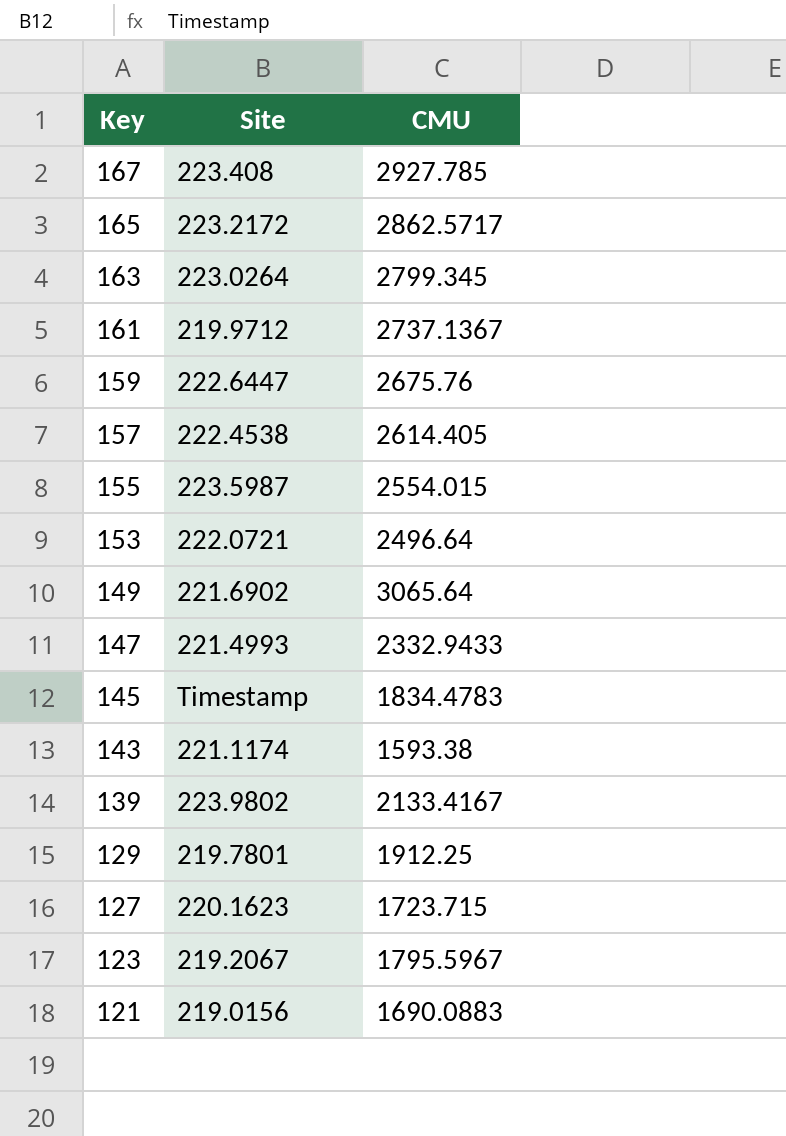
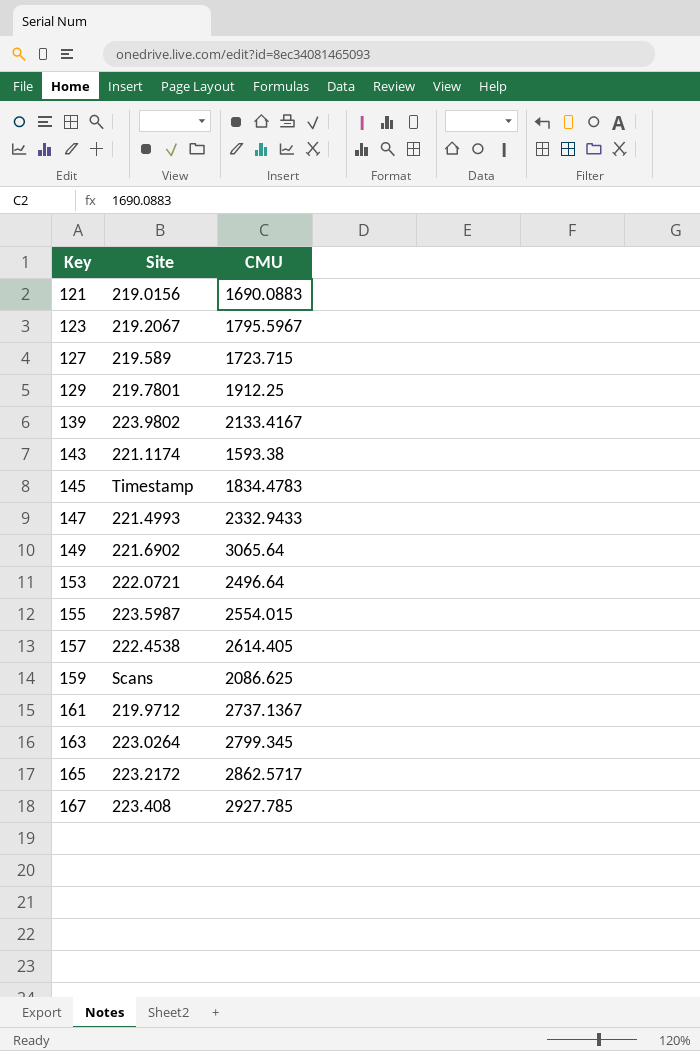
row order: Key descending -> Key ascending
127 | Site: 220.1623 -> 219.589
159 | Site: 222.6447 -> Scans
159 | CMU: 2675.76 -> 2086.625

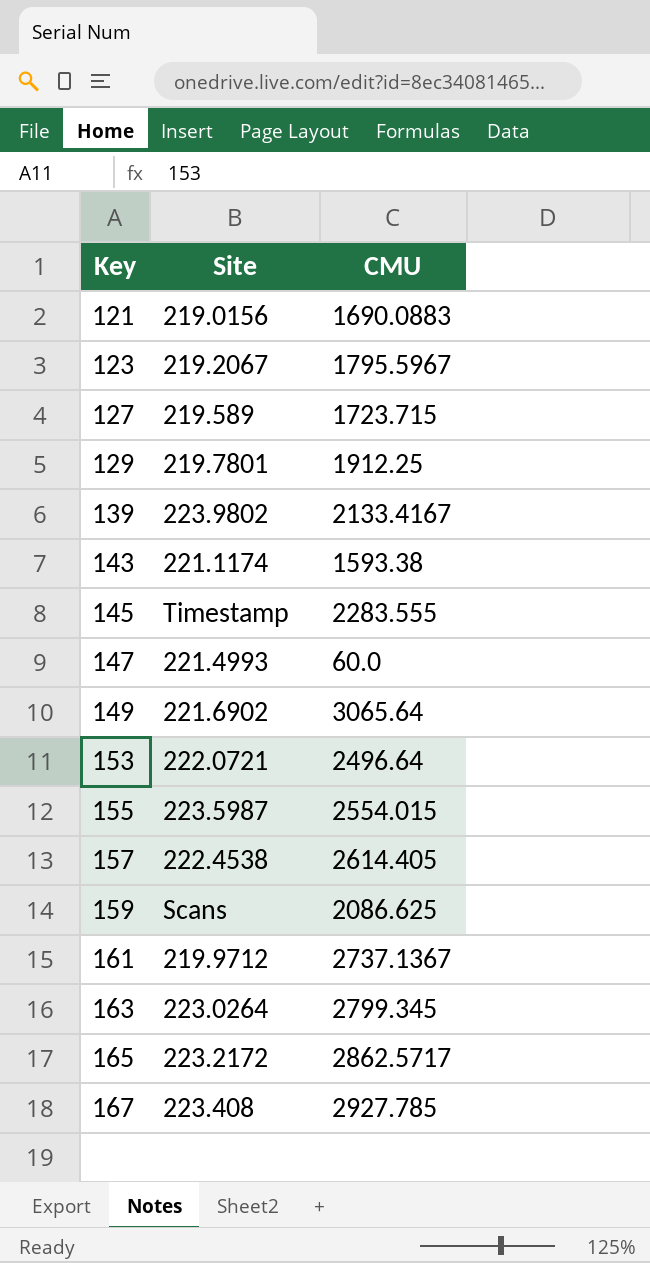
145 | CMU: 1834.4783 -> 2283.555
147 | CMU: 2332.9433 -> 60.0

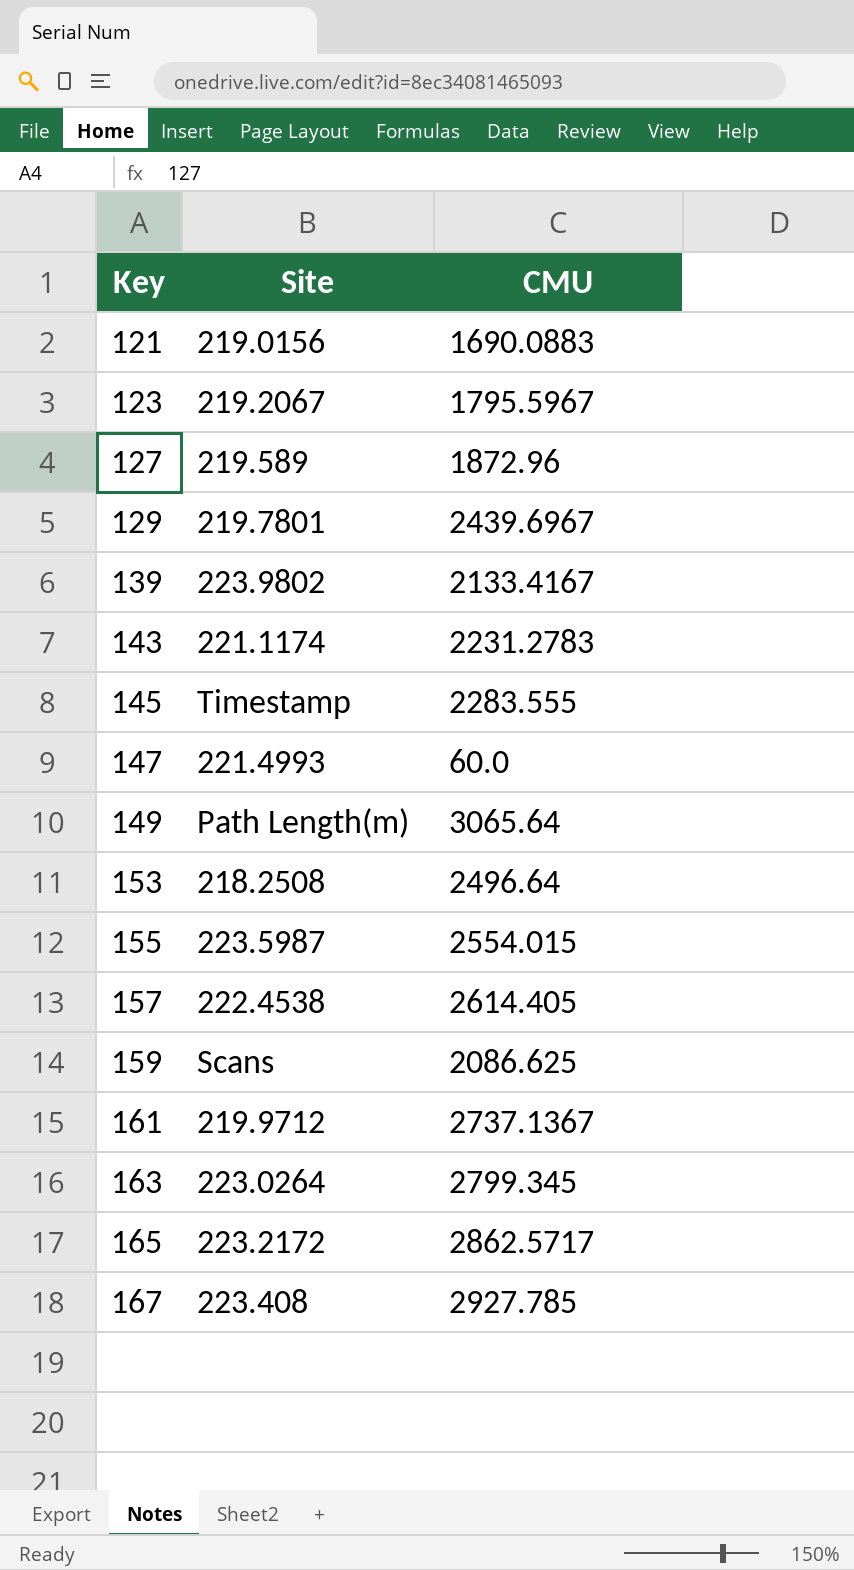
127 | CMU: 1723.715 -> 1872.96
129 | CMU: 1912.25 -> 2439.6967
143 | CMU: 1593.38 -> 2231.2783
149 | Site: 221.6902 -> Path Length(m)
153 | Site: 222.0721 -> 218.2508

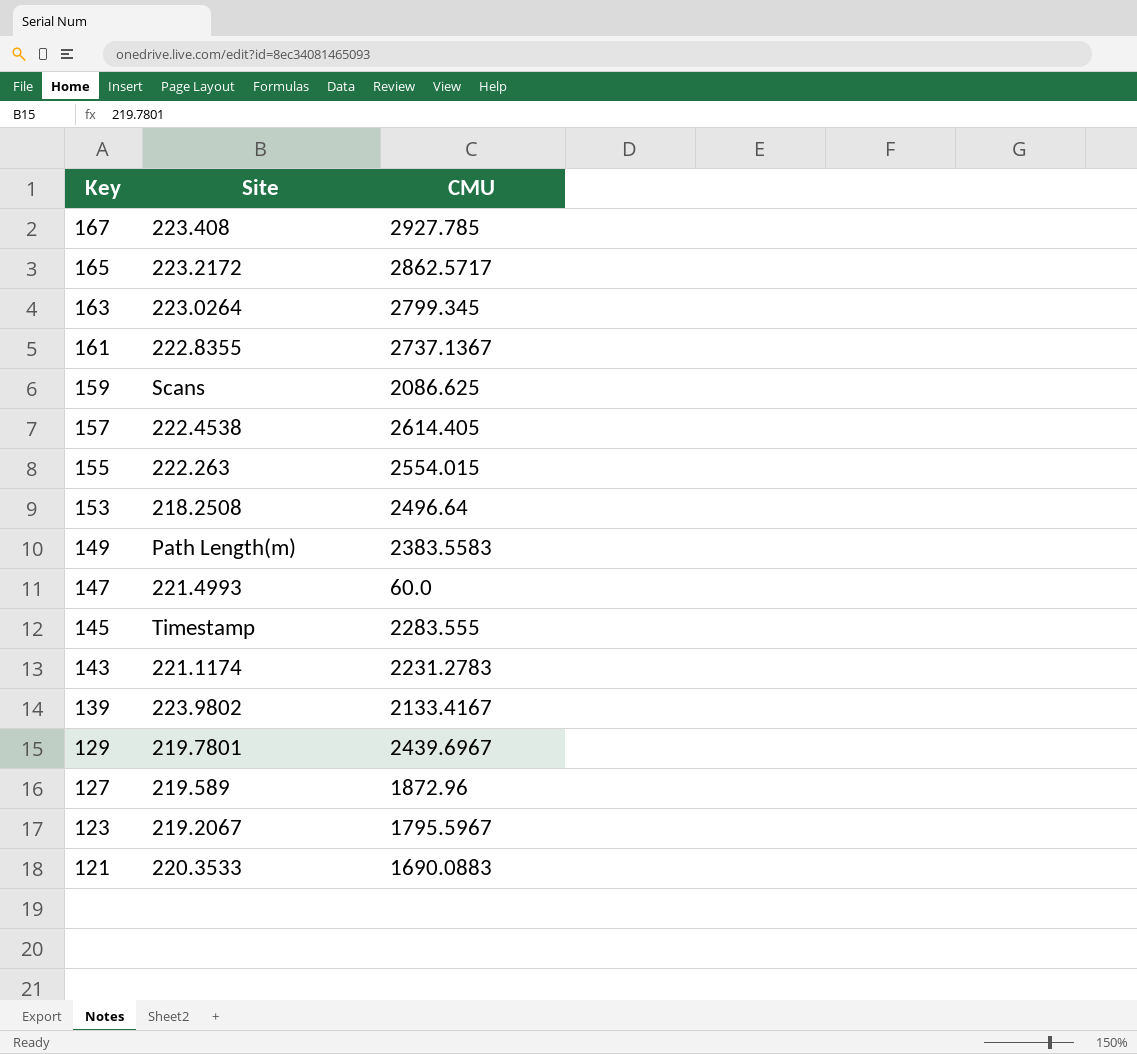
row order: Key ascending -> Key descending
161 | Site: 219.9712 -> 222.8355
155 | Site: 223.5987 -> 222.263
149 | CMU: 3065.64 -> 2383.5583
121 | Site: 219.0156 -> 220.3533

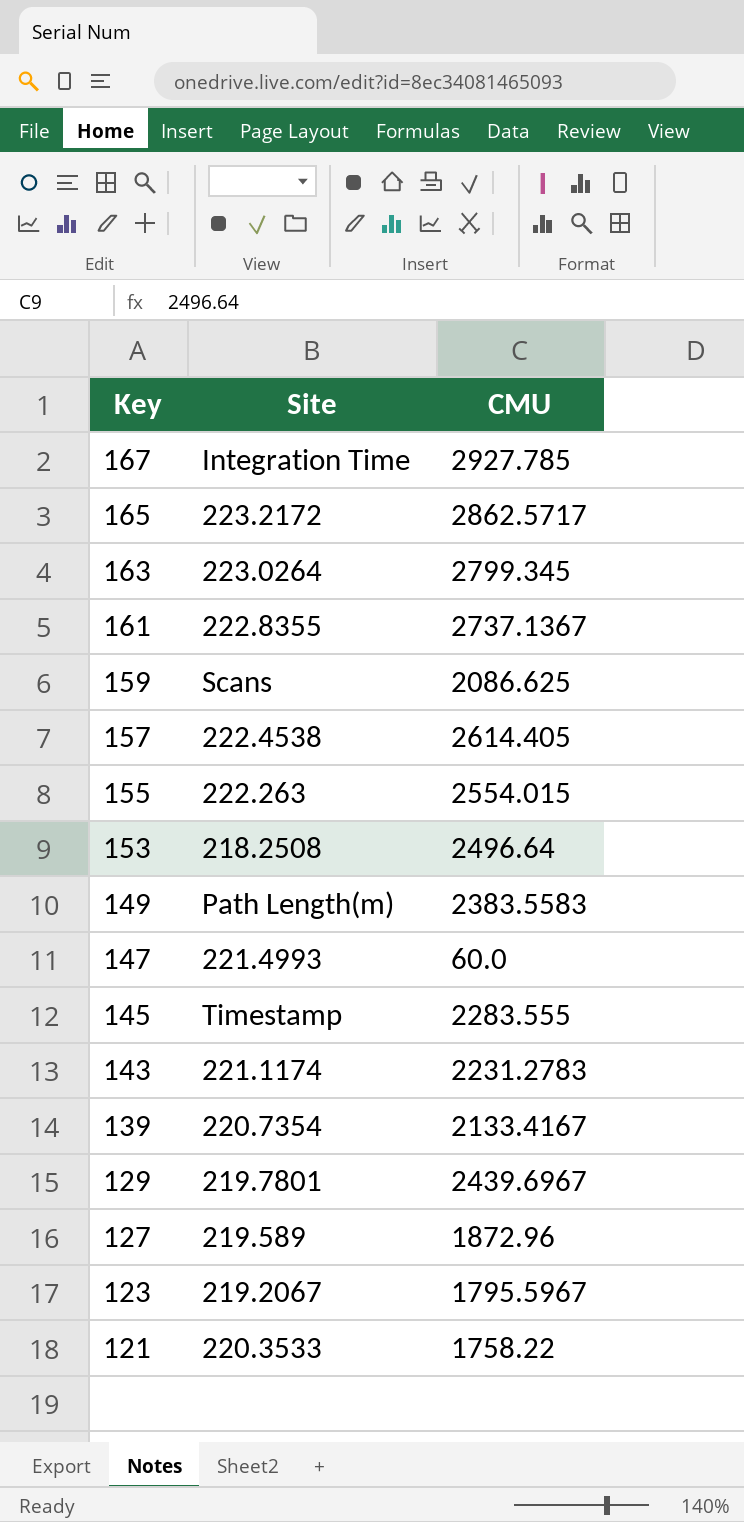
167 | Site: 223.408 -> Integration Time
139 | Site: 223.9802 -> 220.7354
121 | CMU: 1690.0883 -> 1758.22

